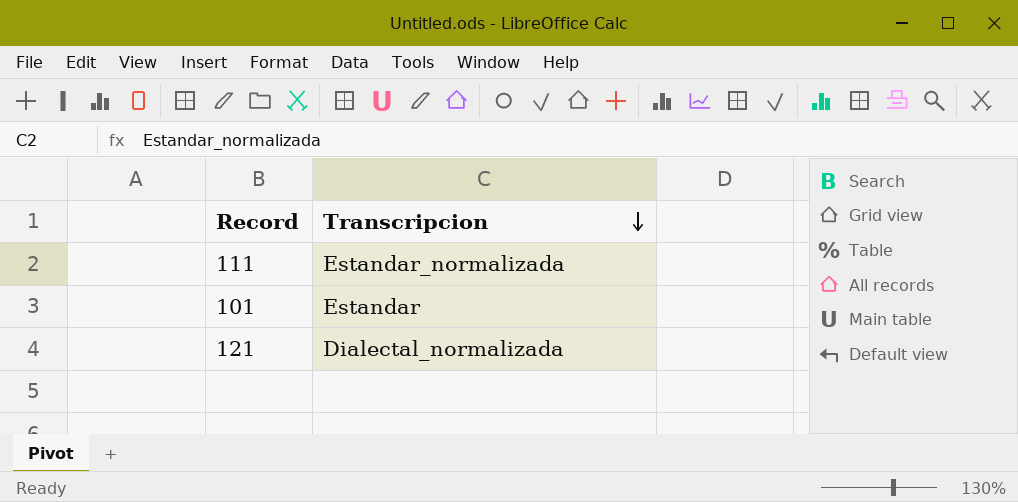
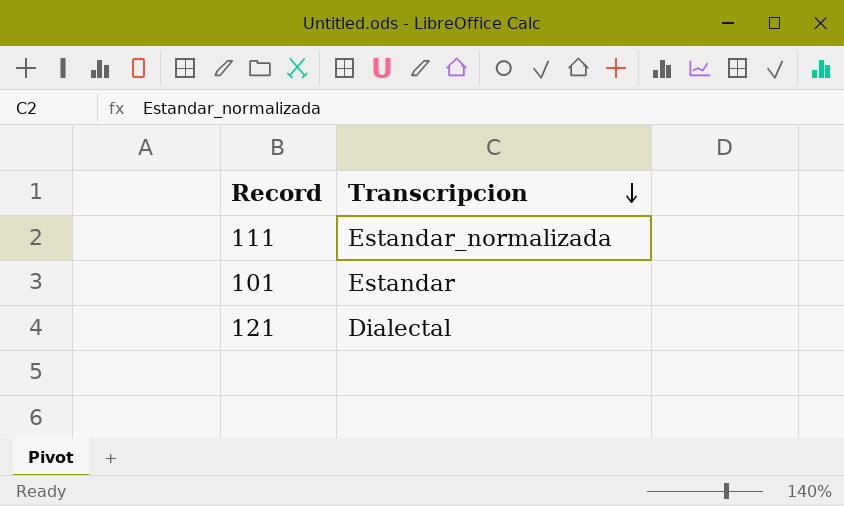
121 | Transcripcion: Dialectal_normalizada -> Dialectal

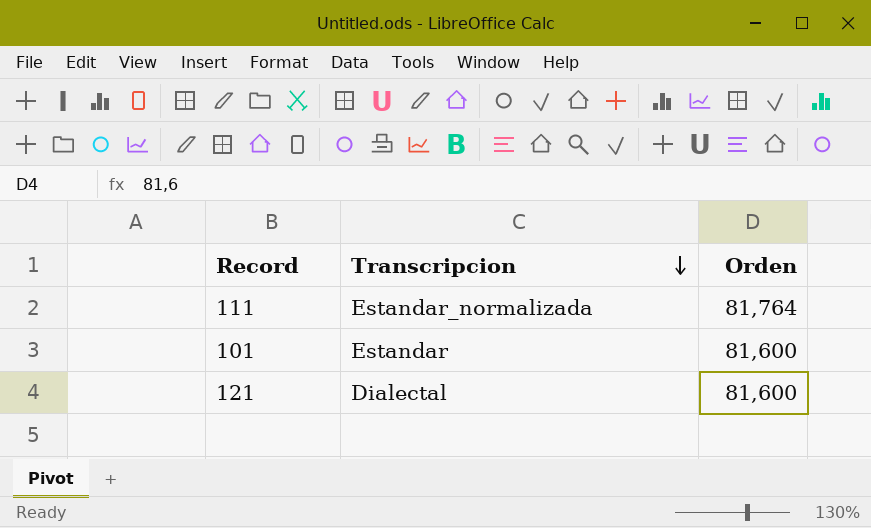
column Orden | position: none -> 3

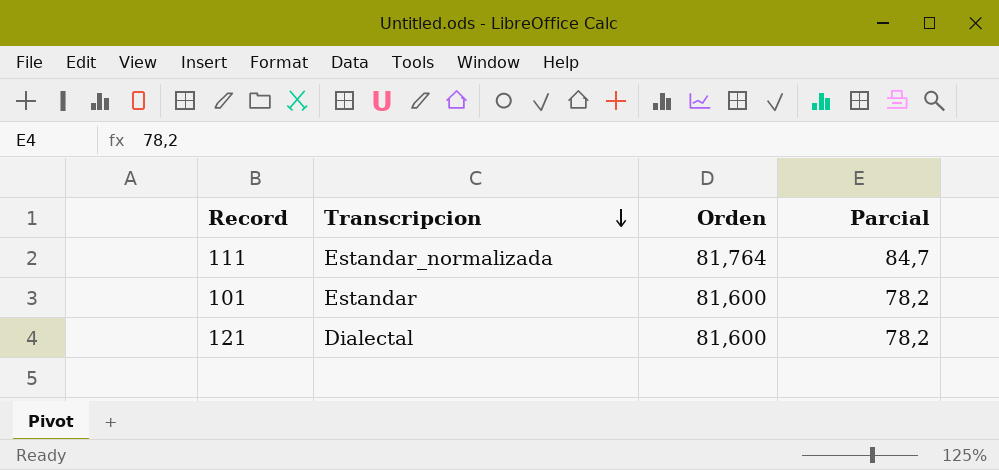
column Parcial | position: none -> 4

